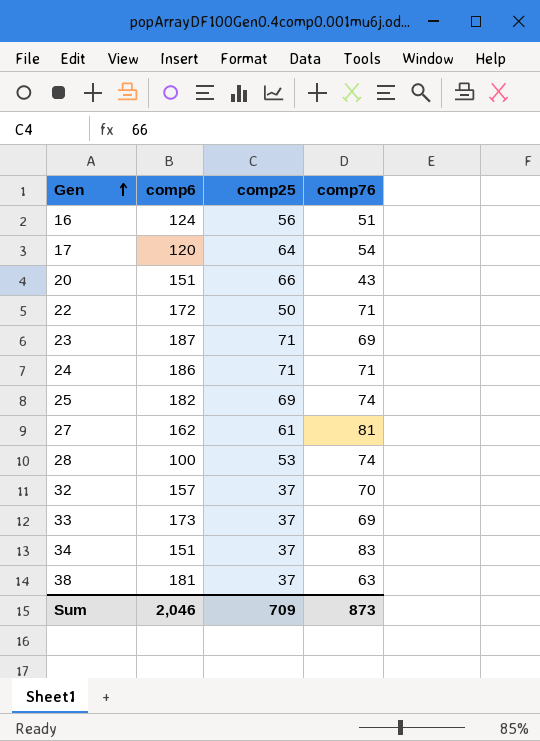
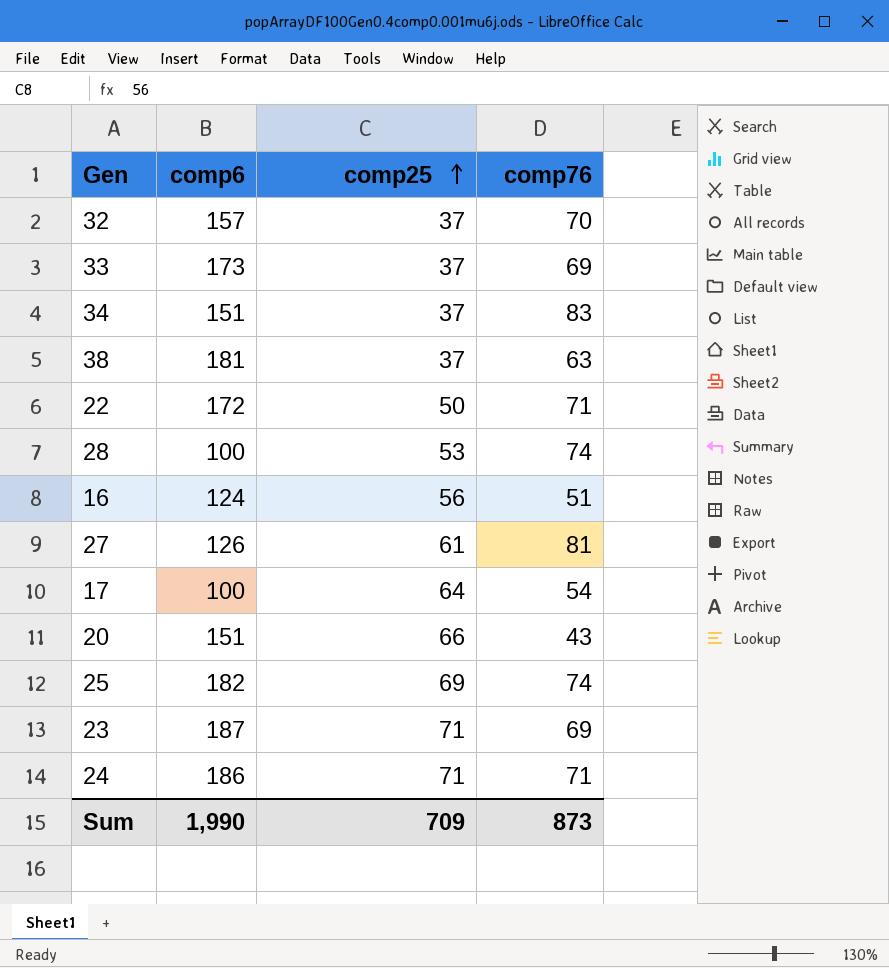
row order: Gen ascending -> comp25 ascending
27 | comp6: 162 -> 126
17 | comp6: 120 -> 100
Sum | comp6: 2,046 -> 1,990

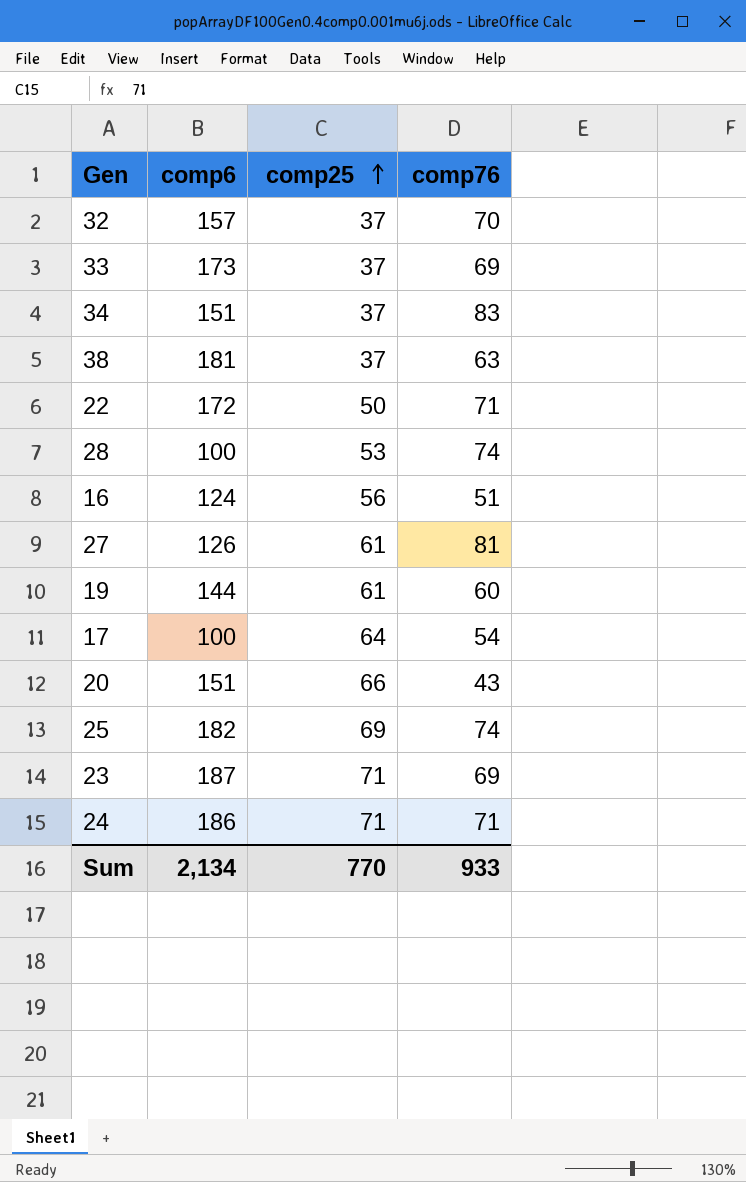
row 19: none -> 144 | 61 | 60
Sum | comp6: 1,990 -> 2,134
Sum | comp25: 709 -> 770
Sum | comp76: 873 -> 933

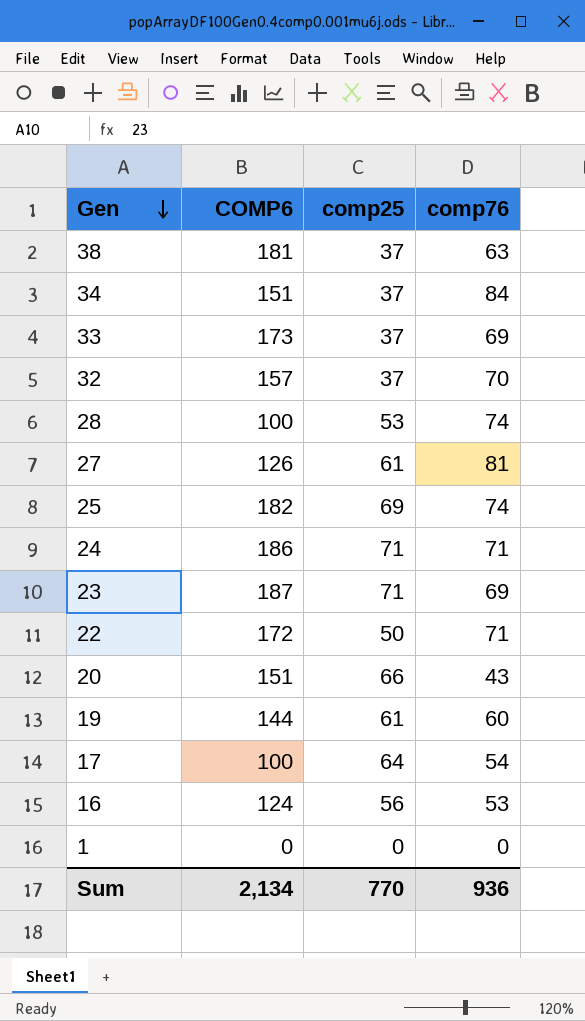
row order: comp25 ascending -> Gen descending
column name: comp6 -> COMP6
34 | comp76: 83 -> 84
16 | comp76: 51 -> 53
row 1: none -> 0 | 0 | 0
Sum | comp76: 933 -> 936

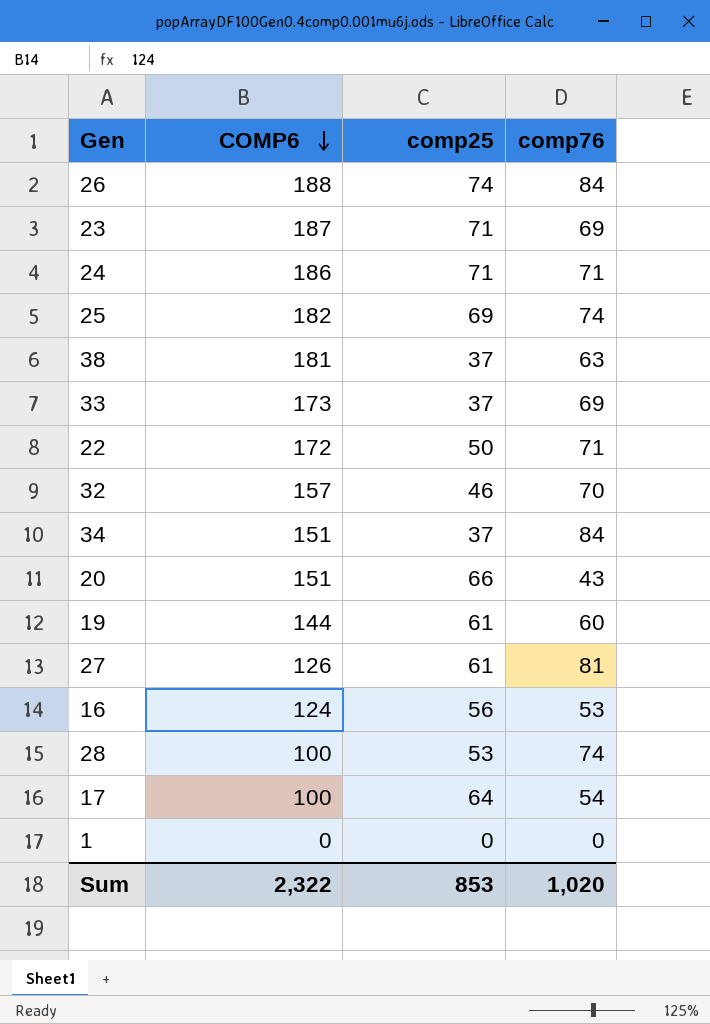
row order: Gen descending -> COMP6 descending
row 26: none -> 188 | 74 | 84
32 | comp25: 37 -> 46
Sum | COMP6: 2,134 -> 2,322
Sum | comp25: 770 -> 853
Sum | comp76: 936 -> 1,020

